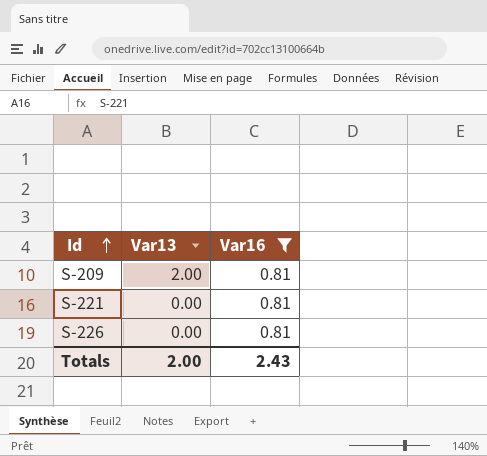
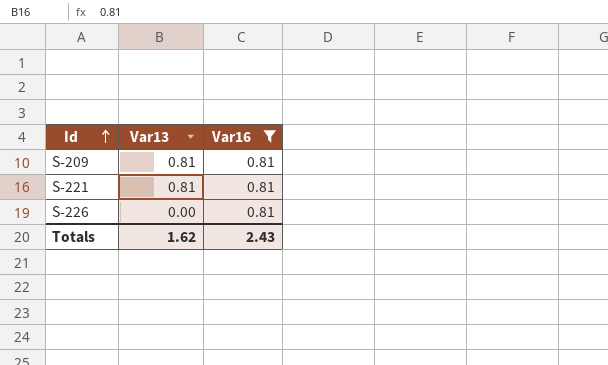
S-209 | Var13: 2.00 -> 0.81
S-221 | Var13: 0.00 -> 0.81
Totals | Var13: 2.00 -> 1.62

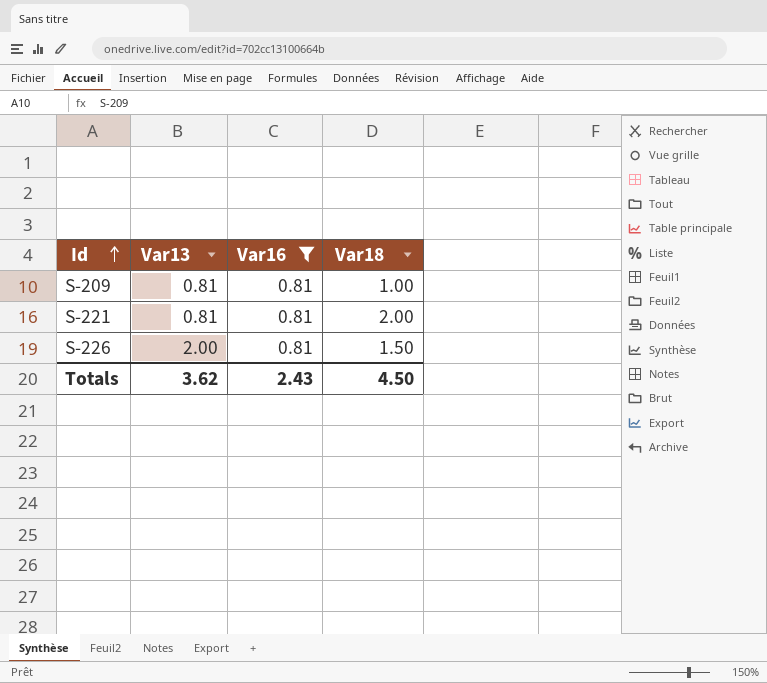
column Var18 | position: none -> 4
S-226 | Var13: 0.00 -> 2.00
Totals | Var13: 1.62 -> 3.62

